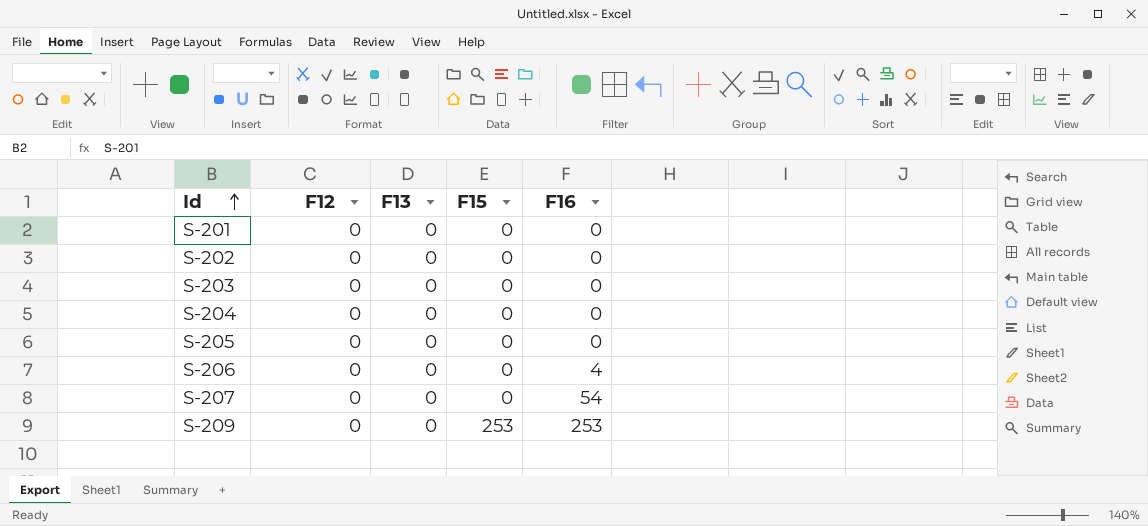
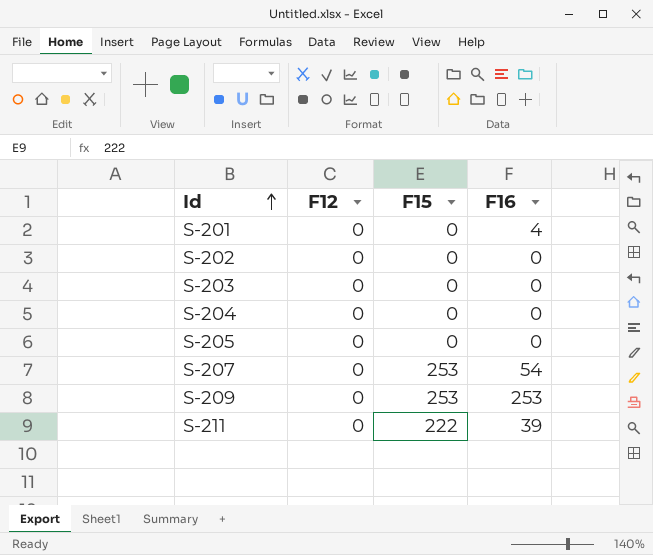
column F13 | position: 3 -> none
row S-206: 0 | 0 | 0 | 4 -> none
S-201 | F16: 0 -> 4
S-207 | F15: 0 -> 253
row S-211: none -> 0 | 222 | 39

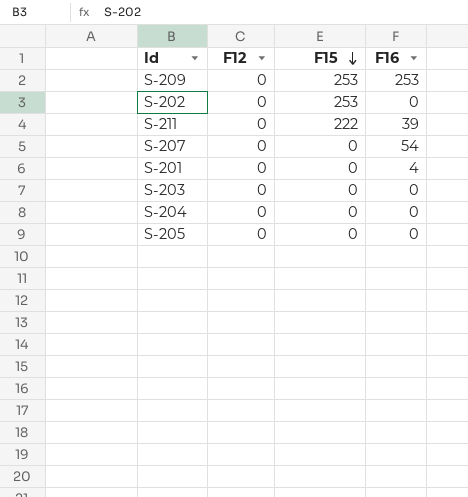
row order: Id ascending -> F15 descending
S-202 | F15: 0 -> 253
S-207 | F15: 253 -> 0

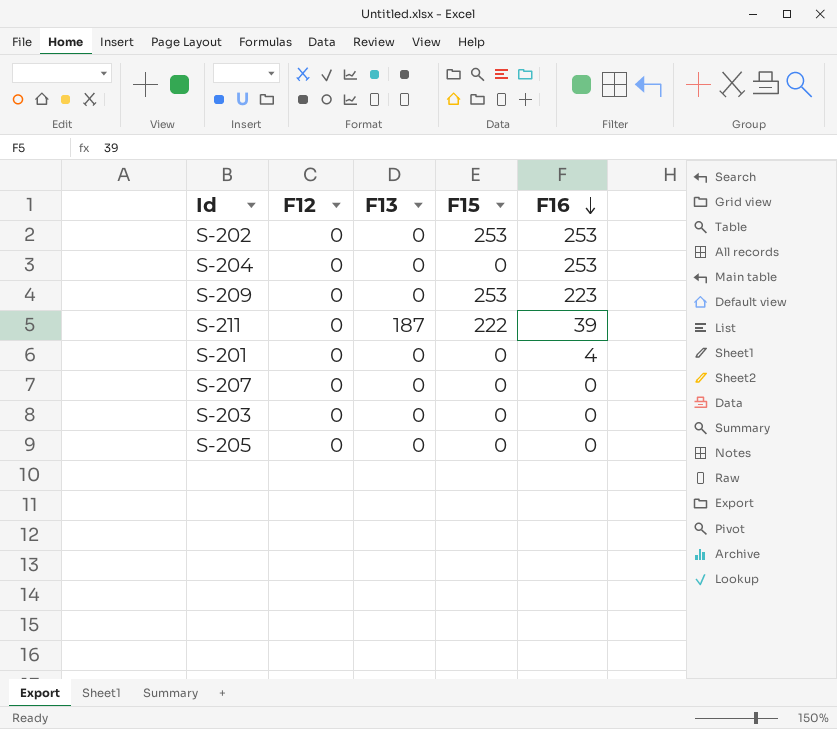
row order: F15 descending -> F16 descending
column F13 | position: none -> 3
S-202 | F16: 0 -> 253
S-204 | F16: 0 -> 253
S-209 | F16: 253 -> 223
S-207 | F16: 54 -> 0

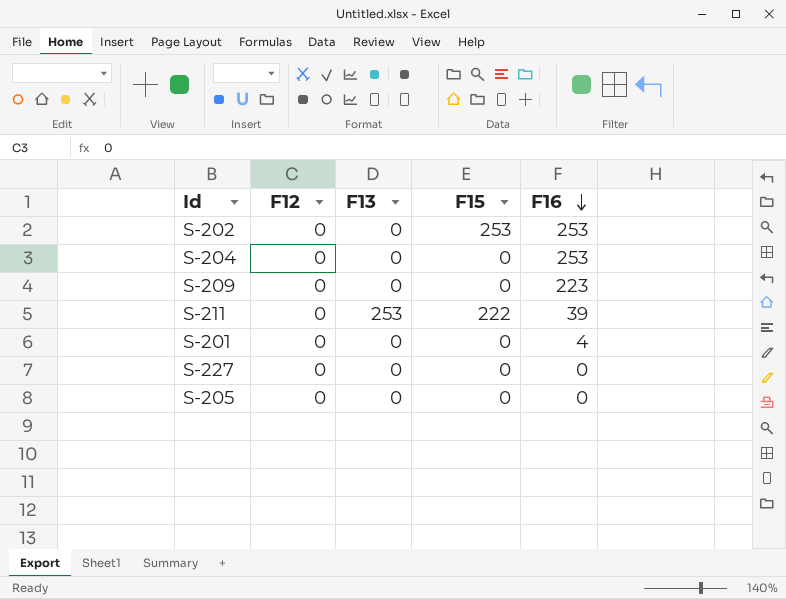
row S-207: 0 | 0 | 0 | 0 -> none
row S-203: 0 | 0 | 0 | 0 -> none
S-209 | F15: 253 -> 0
S-211 | F13: 187 -> 253
row S-227: none -> 0 | 0 | 0 | 0

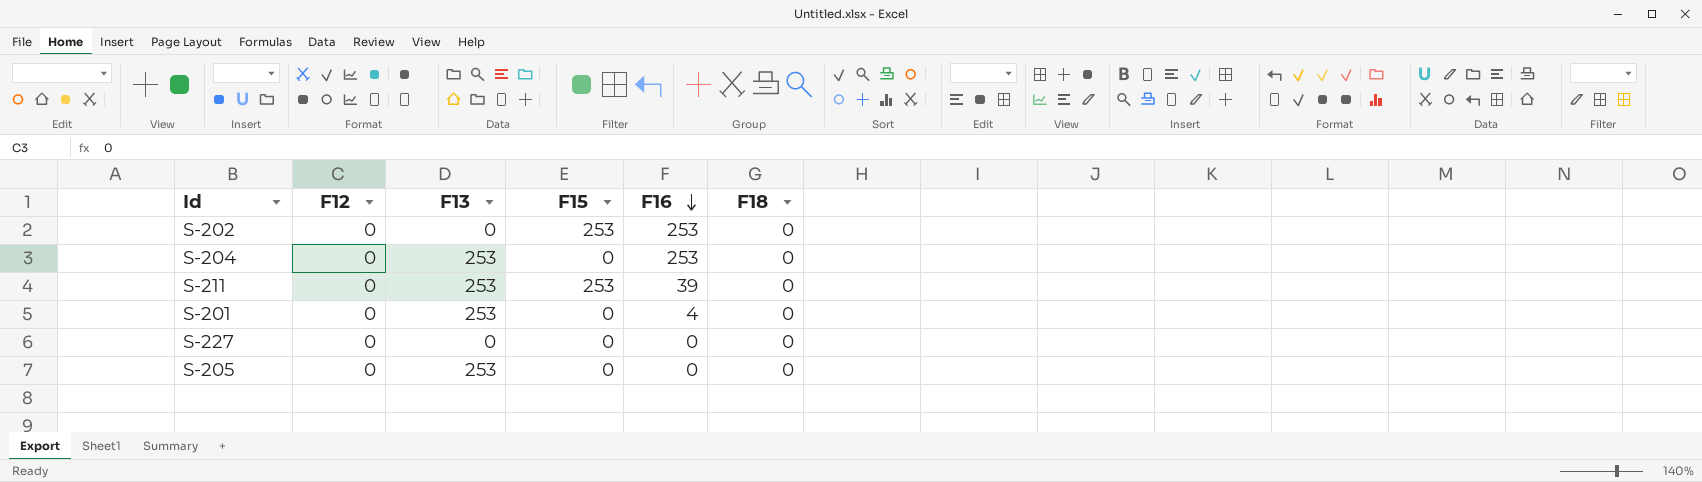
column F18 | position: none -> 6
row S-209: 0 | 0 | 0 | 223 -> none
S-204 | F13: 0 -> 253
S-211 | F15: 222 -> 253
S-201 | F13: 0 -> 253
S-205 | F13: 0 -> 253

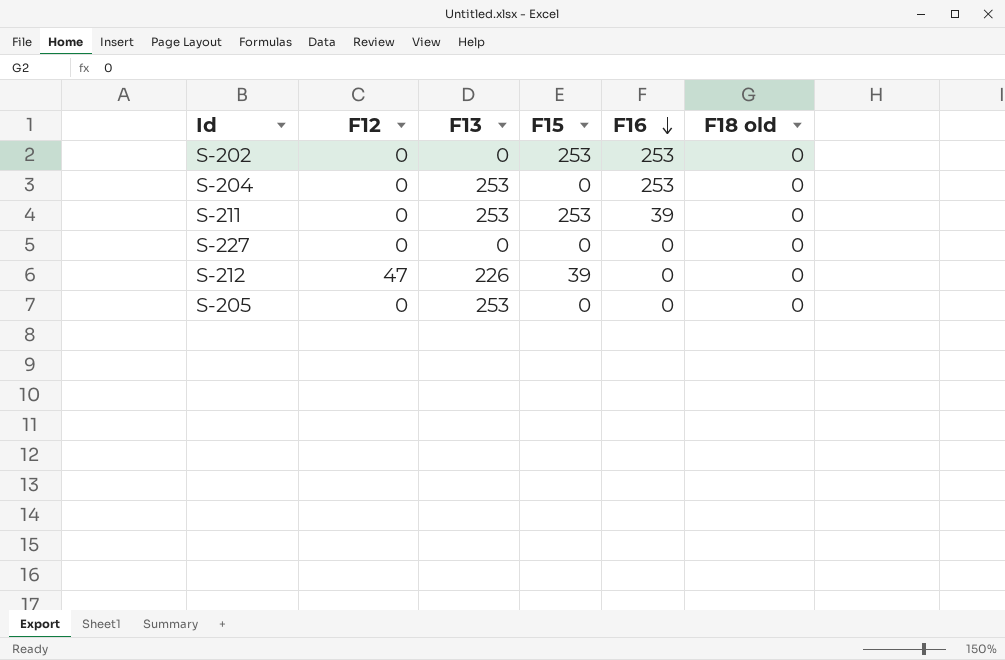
column name: F18 -> F18 old
row S-201: 0 | 253 | 0 | 4 | 0 -> none
row S-212: none -> 47 | 226 | 39 | 0 | 0

